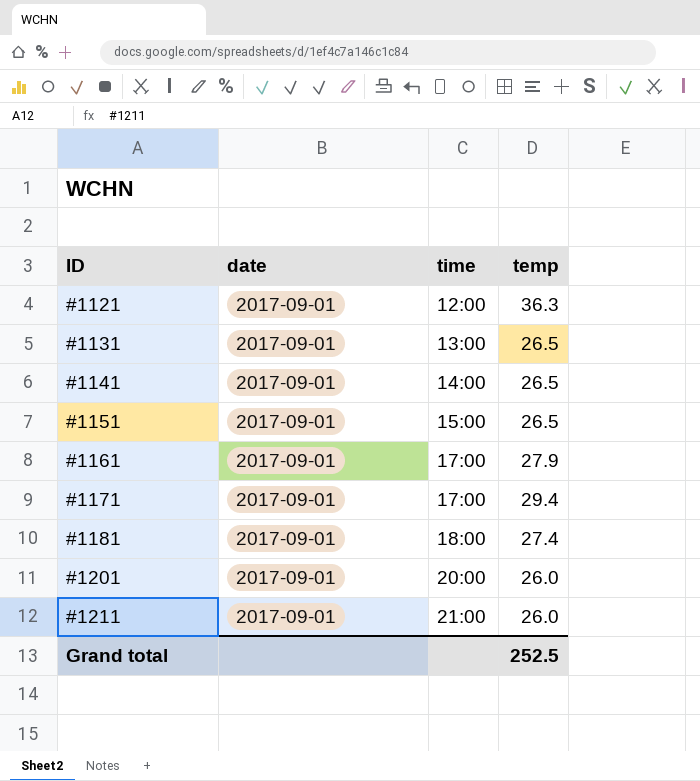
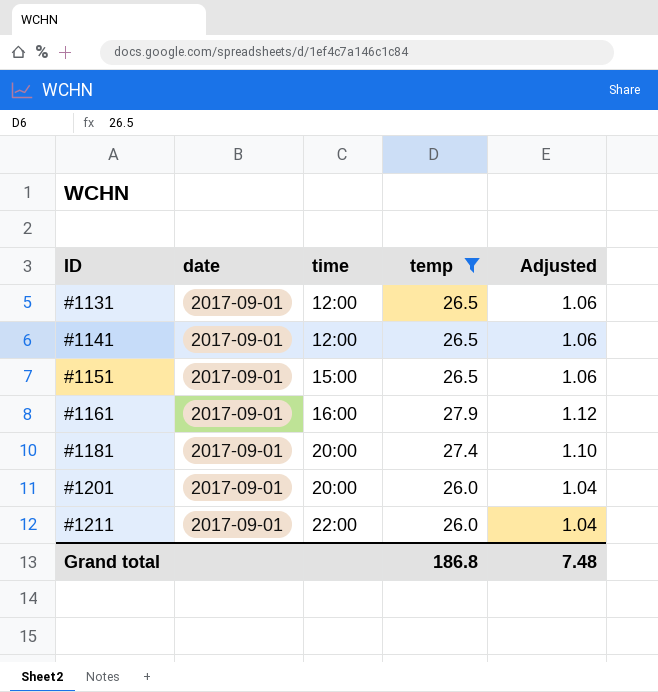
filter: none -> temp <= 27.9
column Adjusted | formula: none -> [temp] * 0.04
#1131 | time: 13:00 -> 12:00
#1141 | time: 14:00 -> 12:00
#1161 | time: 17:00 -> 16:00
#1181 | time: 18:00 -> 20:00
#1211 | time: 21:00 -> 22:00
Grand total | temp: 252.5 -> 186.8

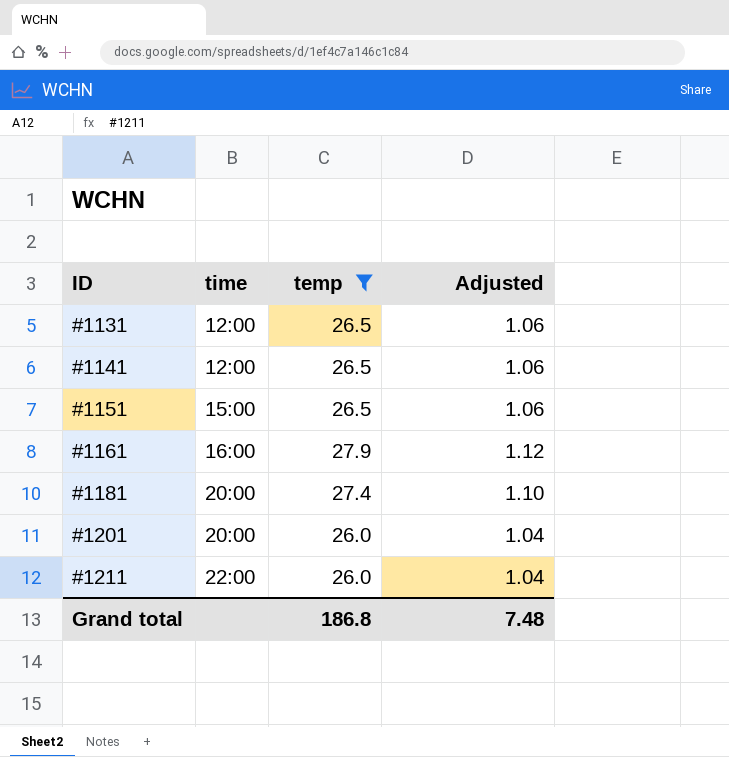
column date | position: 2 -> none

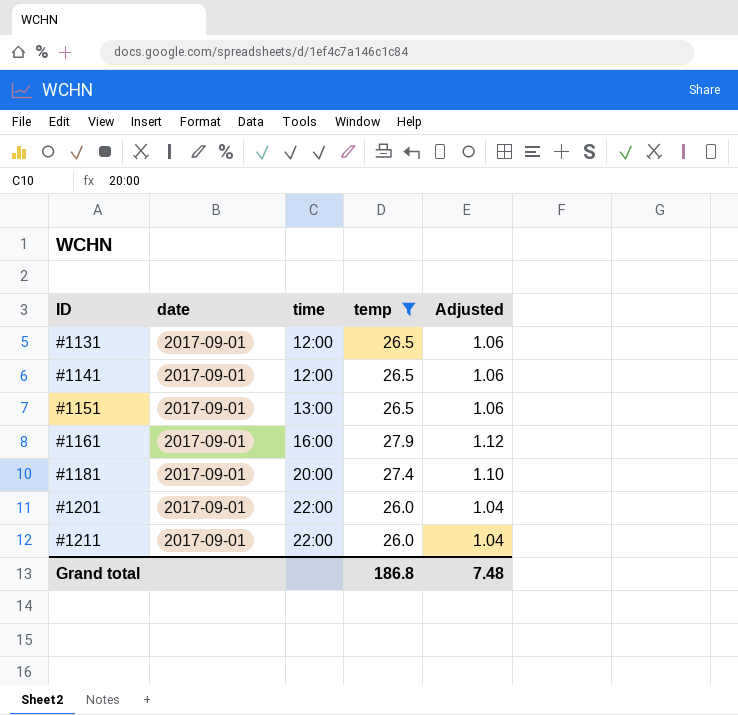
column date | position: none -> 2
#1151 | time: 15:00 -> 13:00
#1201 | time: 20:00 -> 22:00

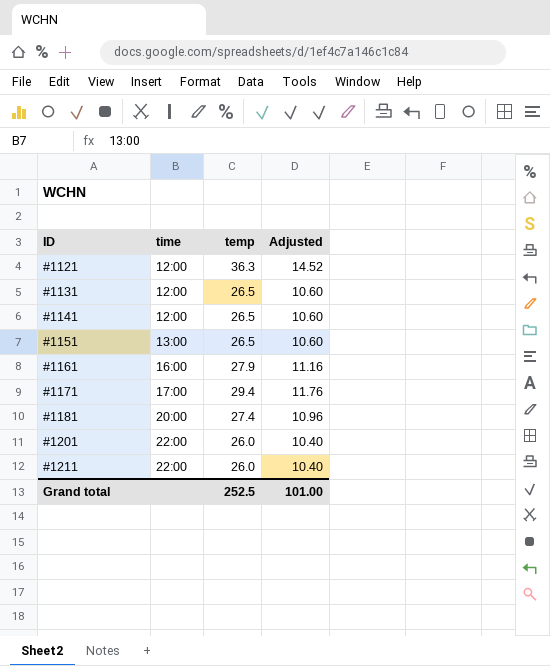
filter: temp <= 27.9 -> none
column date | position: 2 -> none
column Adjusted | formula: [temp] * 0.04 -> [temp] * 0.4
Grand total | temp: 186.8 -> 252.5
Grand total | Adjusted: 7.48 -> 101.00

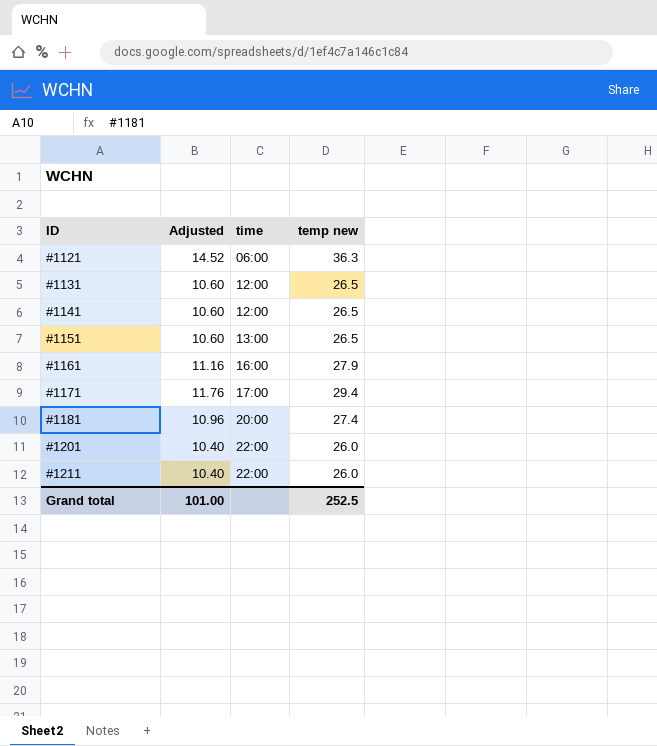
column Adjusted | position: 4 -> 2
column name: temp -> temp new
#1121 | time: 12:00 -> 06:00

